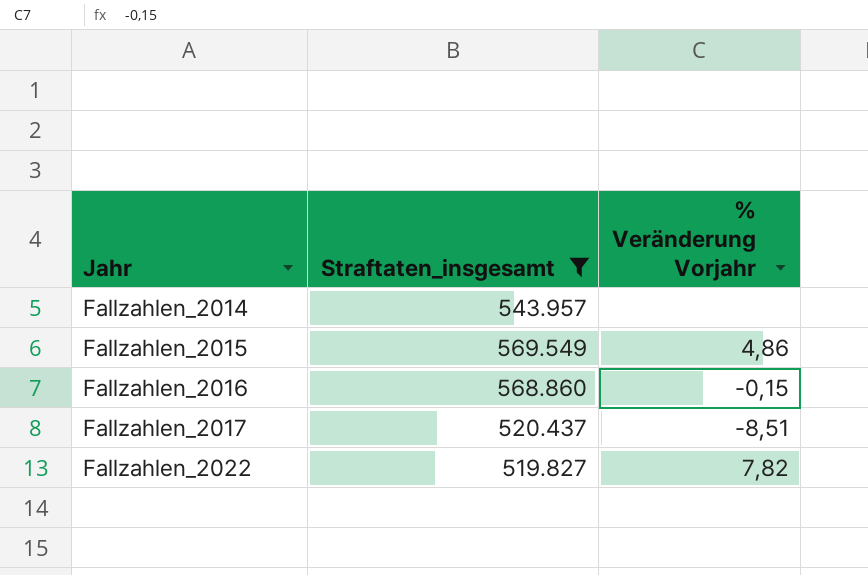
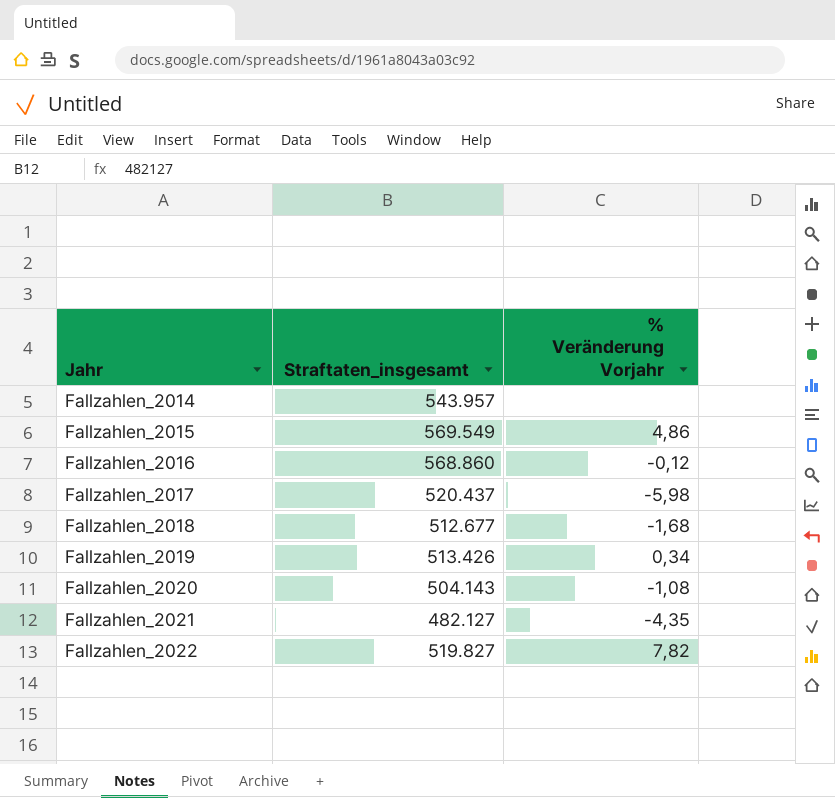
filter: Straftaten_insgesamt >= 519.827 -> none
Fallzahlen_2016 | % Veränderung Vorjahr: -0,15 -> -0,12
Fallzahlen_2017 | % Veränderung Vorjahr: -8,51 -> -5,98

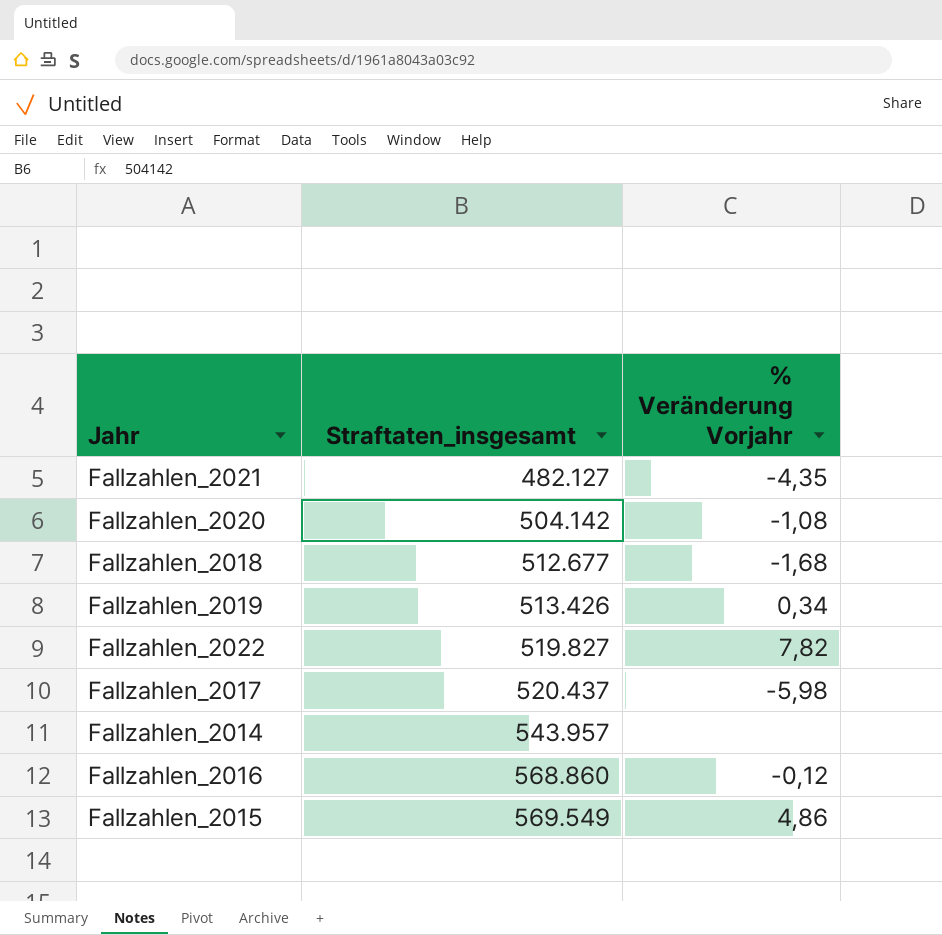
row order: Jahr ascending -> Straftaten_insgesamt ascending
Fallzahlen_2020 | Straftaten_insgesamt: 504.143 -> 504.142

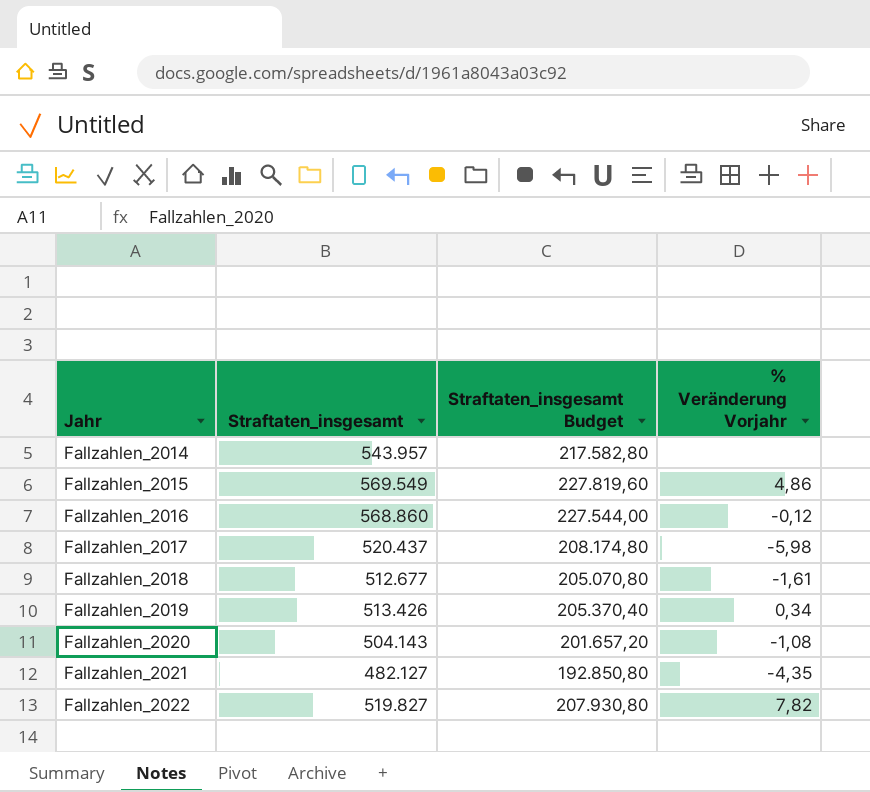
row order: Straftaten_insgesamt ascending -> Jahr ascending
column Straftaten_insgesamt Budget | formula: none -> [Straftaten_insgesamt] * 0,4
Fallzahlen_2018 | % Veränderung Vorjahr: -1,68 -> -1,61
Fallzahlen_2020 | Straftaten_insgesamt: 504.142 -> 504.143

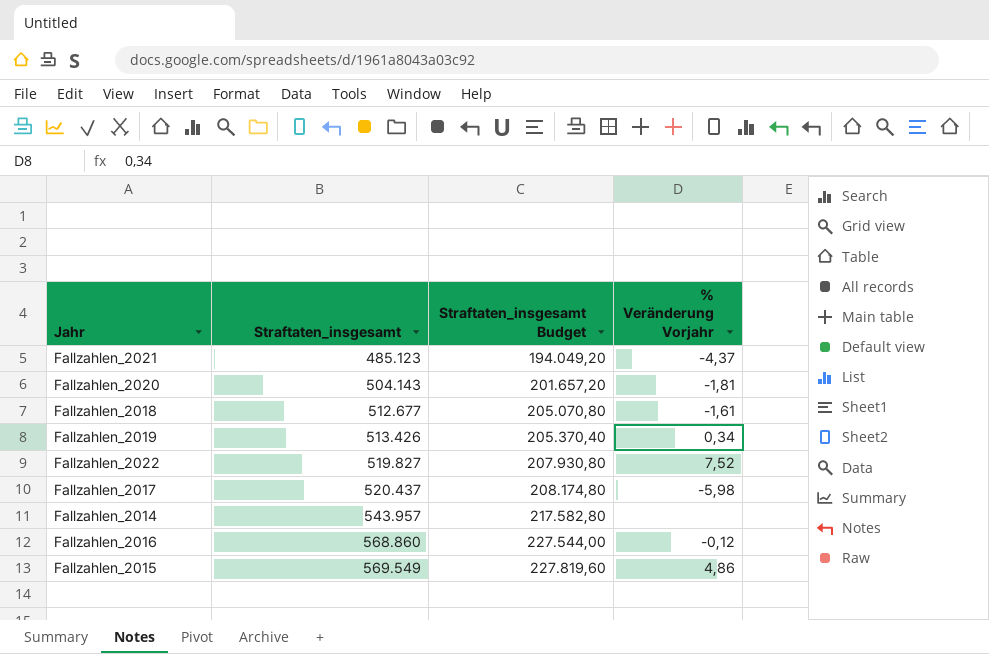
row order: Jahr ascending -> Straftaten_insgesamt ascending
Fallzahlen_2021 | Straftaten_insgesamt: 482.127 -> 485.123
Fallzahlen_2021 | Straftaten_insgesamt Budget: 192.850,80 -> 194.049,20
Fallzahlen_2021 | % Veränderung Vorjahr: -4,35 -> -4,37
Fallzahlen_2020 | % Veränderung Vorjahr: -1,08 -> -1,81
Fallzahlen_2022 | % Veränderung Vorjahr: 7,82 -> 7,52

